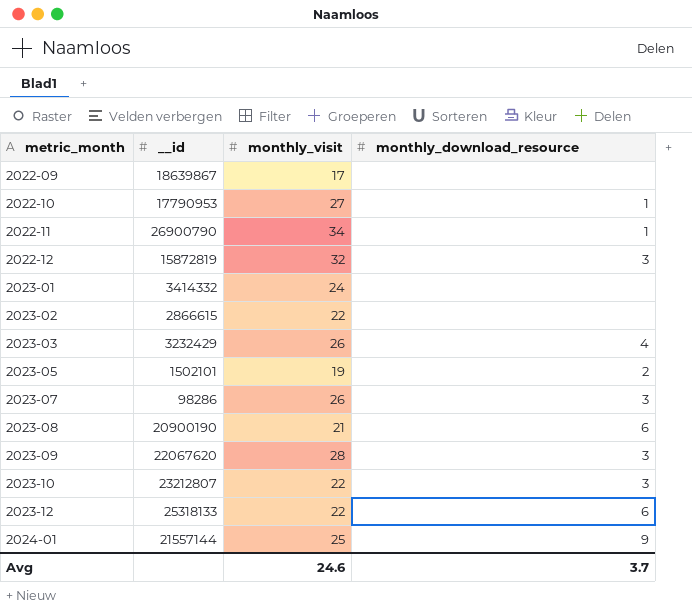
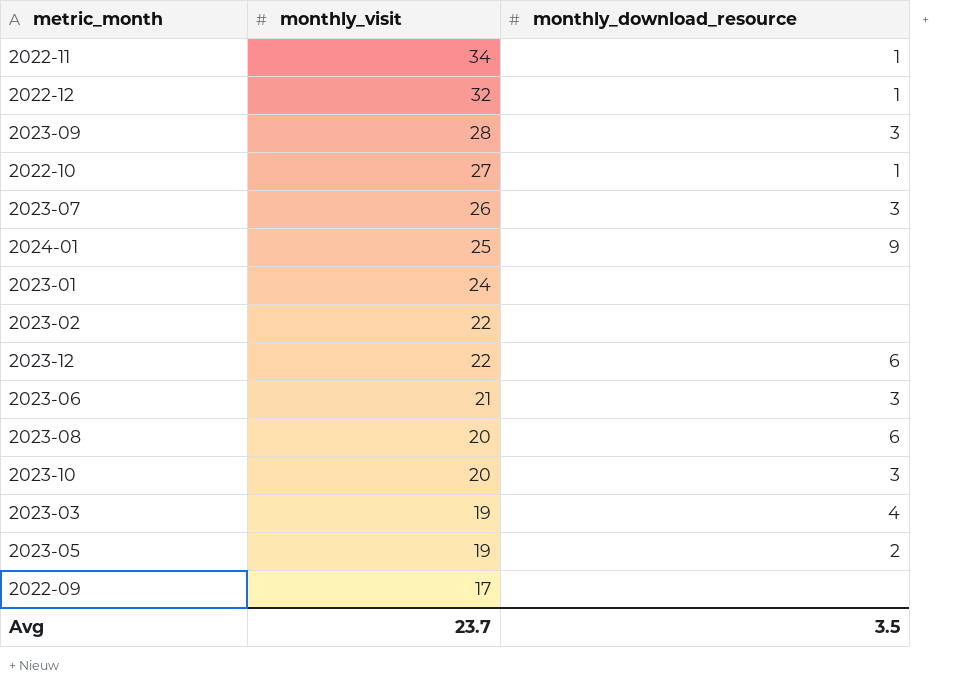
row order: metric_month ascending -> monthly_visit descending
column __id | position: 2 -> none
2022-12 | monthly_download_resource: 3 -> 1
row 2023-06: none -> 21 | 3
2023-08 | monthly_visit: 21 -> 20
2023-10 | monthly_visit: 22 -> 20
2023-03 | monthly_visit: 26 -> 19
Avg | monthly_visit: 24.6 -> 23.7
Avg | monthly_download_resource: 3.7 -> 3.5

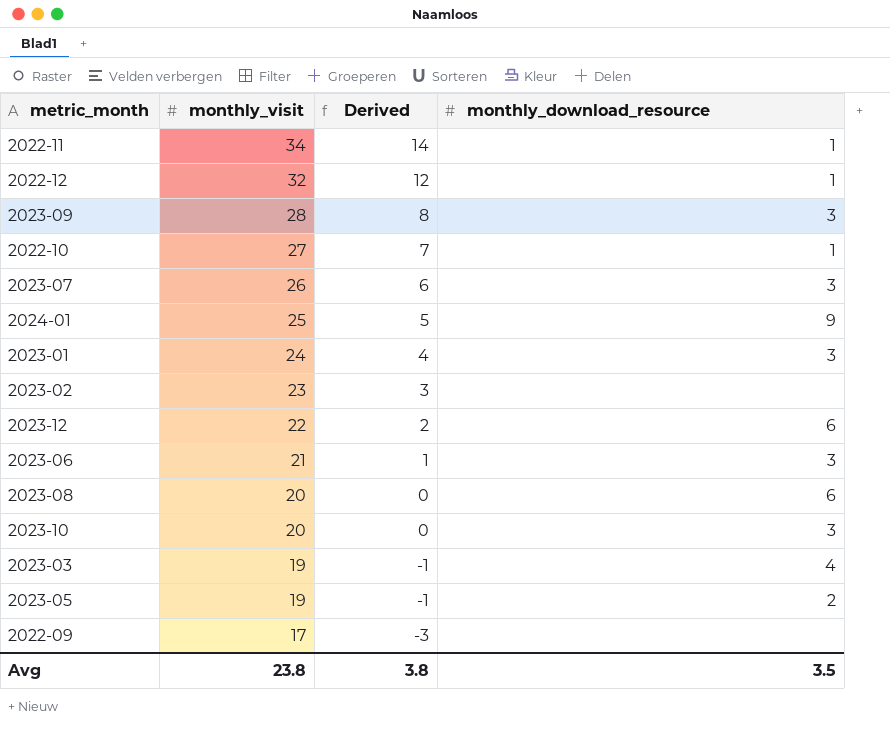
column Derived | formula: none -> [monthly_visit] - 20
2023-01 | monthly_download_resource: none -> 3
2023-02 | monthly_visit: 22 -> 23
Avg | monthly_visit: 23.7 -> 23.8

